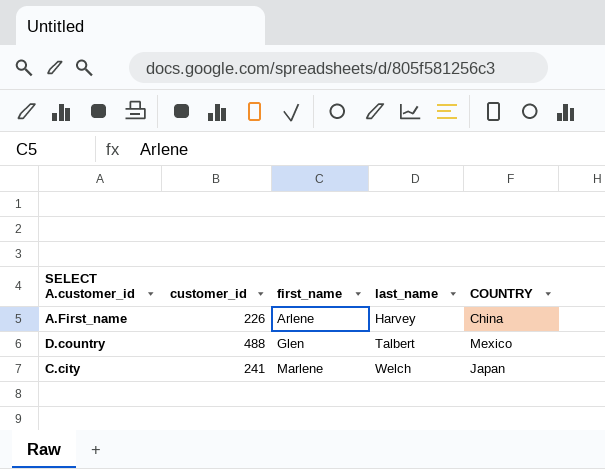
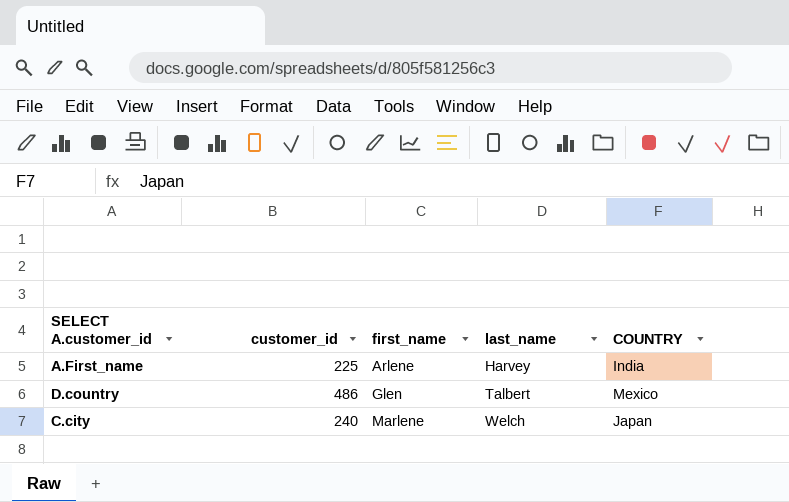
A.First_name | customer_id: 226 -> 225
A.First_name | COUNTRY: China -> India
D.country | customer_id: 488 -> 486
C.city | customer_id: 241 -> 240

